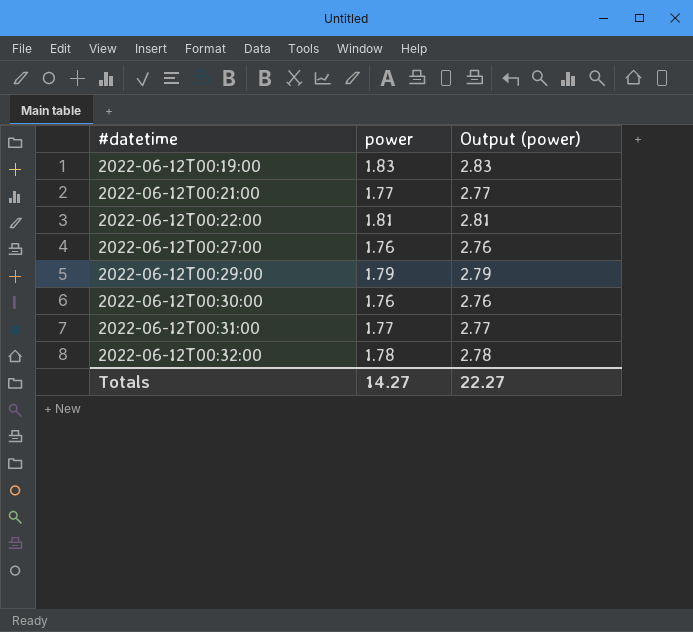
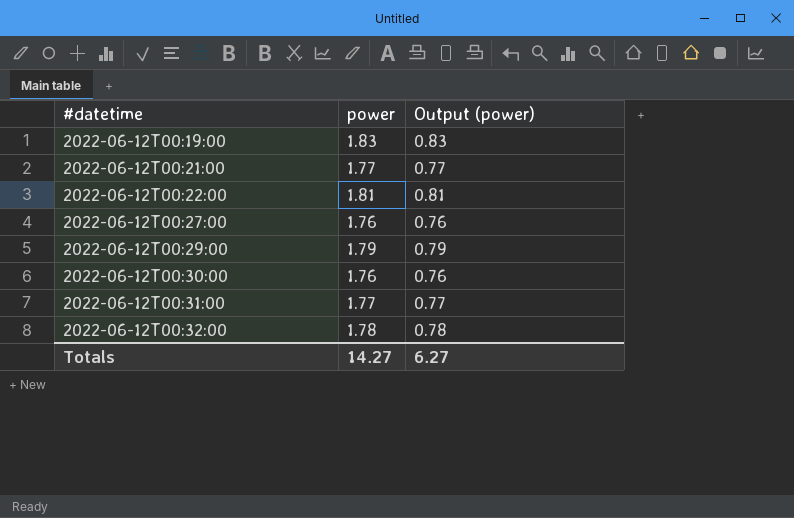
column Output (power) | formula: [power] + 1 -> [power] - 1
Totals | Output (power): 22.27 -> 6.27

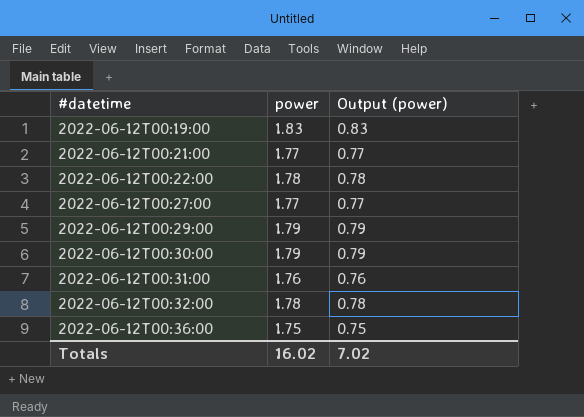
2022-06-12T00:22:00 | power: 1.81 -> 1.78
2022-06-12T00:22:00 | Output (power): 0.81 -> 0.78
2022-06-12T00:27:00 | power: 1.76 -> 1.77
2022-06-12T00:27:00 | Output (power): 0.76 -> 0.77
2022-06-12T00:30:00 | power: 1.76 -> 1.79
2022-06-12T00:30:00 | Output (power): 0.76 -> 0.79
2022-06-12T00:31:00 | power: 1.77 -> 1.76
2022-06-12T00:31:00 | Output (power): 0.77 -> 0.76
row 2022-06-12T00:36:00: none -> 1.75 | 0.75
Totals | power: 14.27 -> 16.02
Totals | Output (power): 6.27 -> 7.02

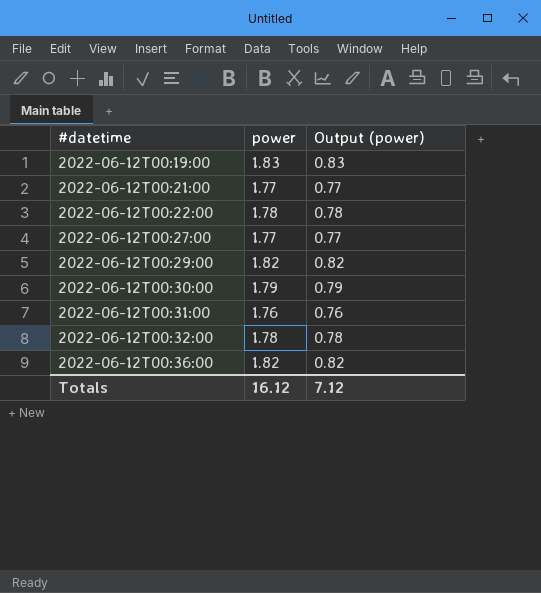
2022-06-12T00:29:00 | power: 1.79 -> 1.82
2022-06-12T00:29:00 | Output (power): 0.79 -> 0.82
2022-06-12T00:36:00 | power: 1.75 -> 1.82
2022-06-12T00:36:00 | Output (power): 0.75 -> 0.82
Totals | power: 16.02 -> 16.12
Totals | Output (power): 7.02 -> 7.12

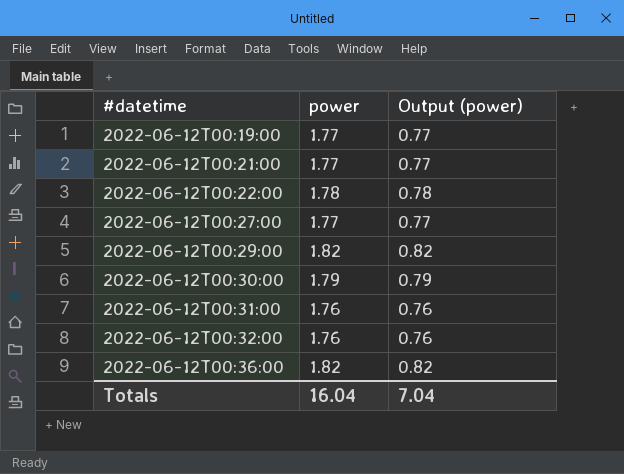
2022-06-12T00:19:00 | power: 1.83 -> 1.77
2022-06-12T00:19:00 | Output (power): 0.83 -> 0.77
2022-06-12T00:32:00 | power: 1.78 -> 1.76
2022-06-12T00:32:00 | Output (power): 0.78 -> 0.76
Totals | power: 16.12 -> 16.04
Totals | Output (power): 7.12 -> 7.04

